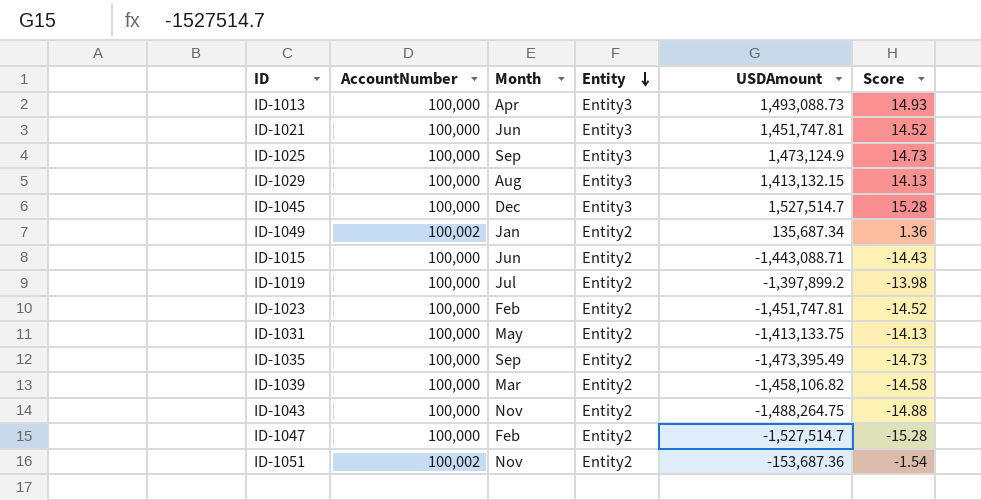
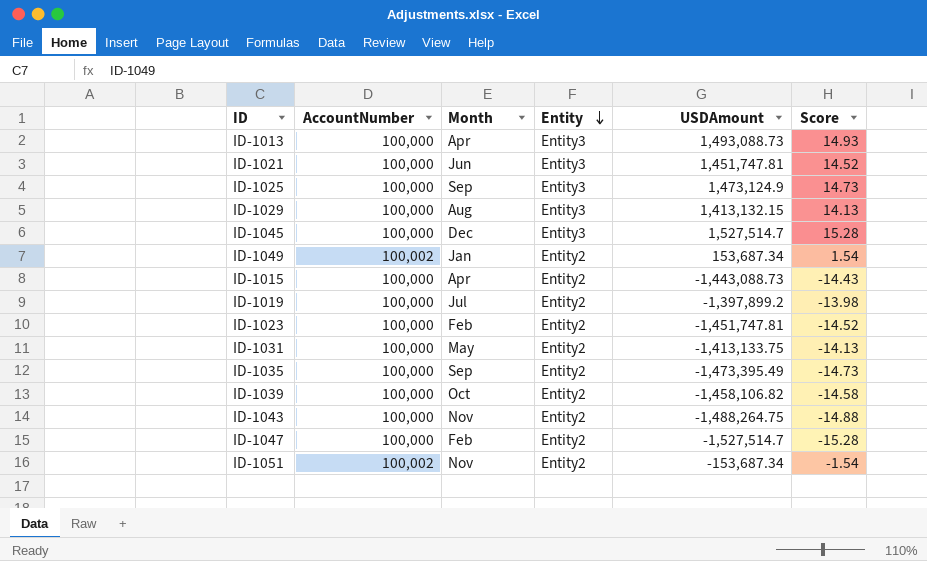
ID-1049 | USDAmount: 135,687.34 -> 153,687.34
ID-1049 | Score: 1.36 -> 1.54
ID-1015 | Month: Jun -> Apr
ID-1015 | USDAmount: -1,443,088.71 -> -1,443,088.73
ID-1039 | Month: Mar -> Oct
ID-1051 | USDAmount: -153,687.36 -> -153,687.34

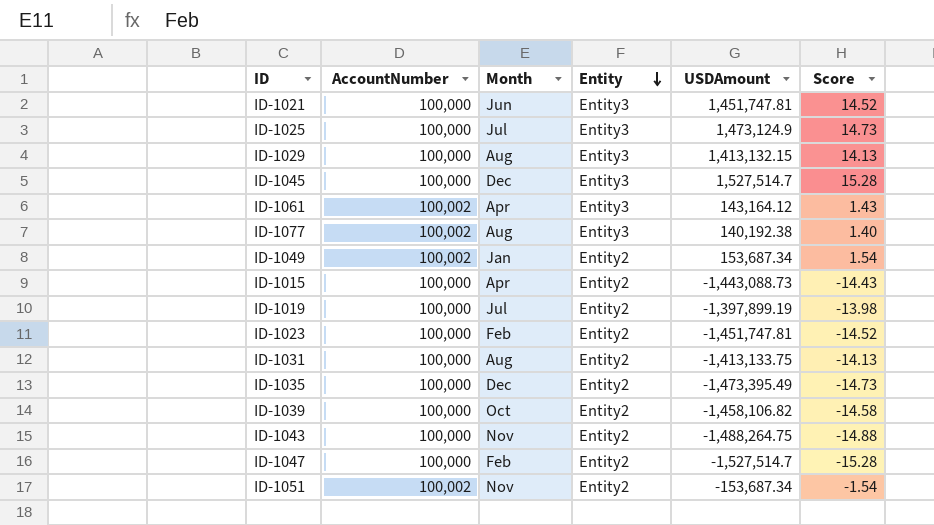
row ID-1013: 100,000 | Apr | Entity3 | 1,493,088.73 | 14.93 -> none
ID-1025 | Month: Sep -> Jul
row ID-1061: none -> 100,002 | Apr | Entity3 | 143,164.12 | 1.43
row ID-1077: none -> 100,002 | Aug | Entity3 | 140,192.38 | 1.40
ID-1019 | USDAmount: -1,397,899.2 -> -1,397,899.19
ID-1031 | Month: May -> Aug
ID-1035 | Month: Sep -> Dec

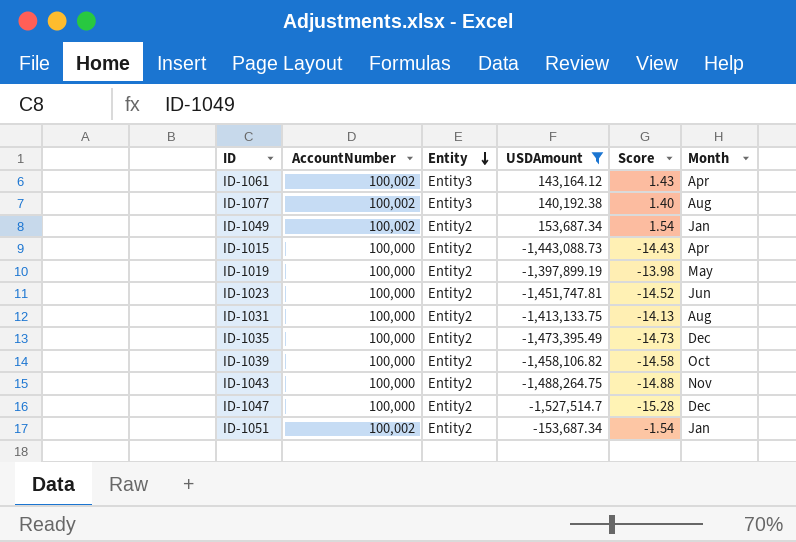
filter: none -> USDAmount <= 153,687.34
column Month | position: 3 -> 6
ID-1019 | Month: Jul -> May
ID-1023 | Month: Feb -> Jun
ID-1047 | Month: Feb -> Dec
ID-1051 | Month: Nov -> Jan

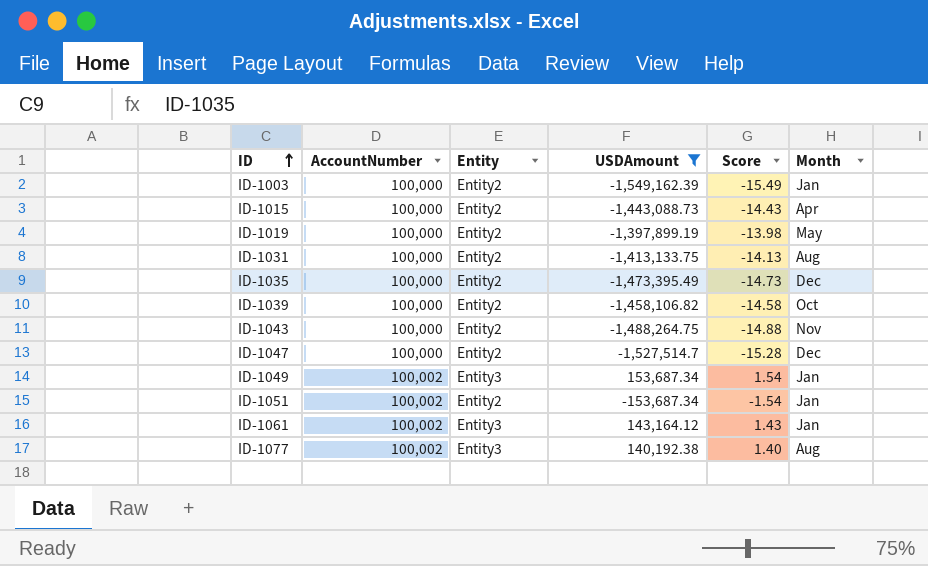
row order: Entity descending -> ID ascending
row ID-1023: 100,000 | Entity2 | -1,451,747.81 | -14.52 | Jun -> none
row ID-1003: none -> 100,000 | Entity2 | -1,549,162.39 | -15.49 | Jan
ID-1049 | Entity: Entity2 -> Entity3
ID-1061 | Month: Apr -> Jan

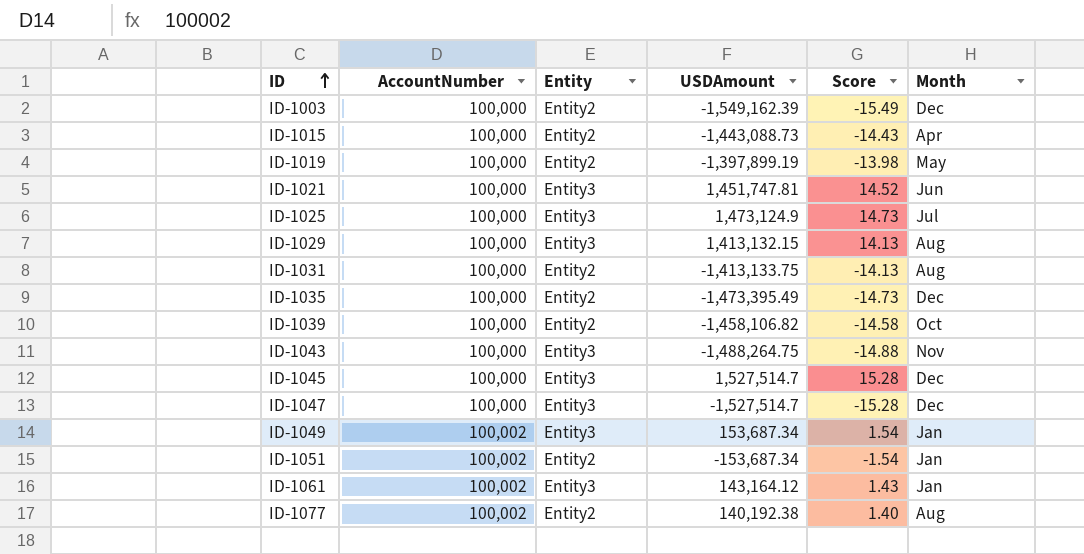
filter: USDAmount <= 153,687.34 -> none
ID-1003 | Month: Jan -> Dec
ID-1043 | Entity: Entity2 -> Entity3
ID-1047 | Entity: Entity2 -> Entity3
ID-1077 | Entity: Entity3 -> Entity2

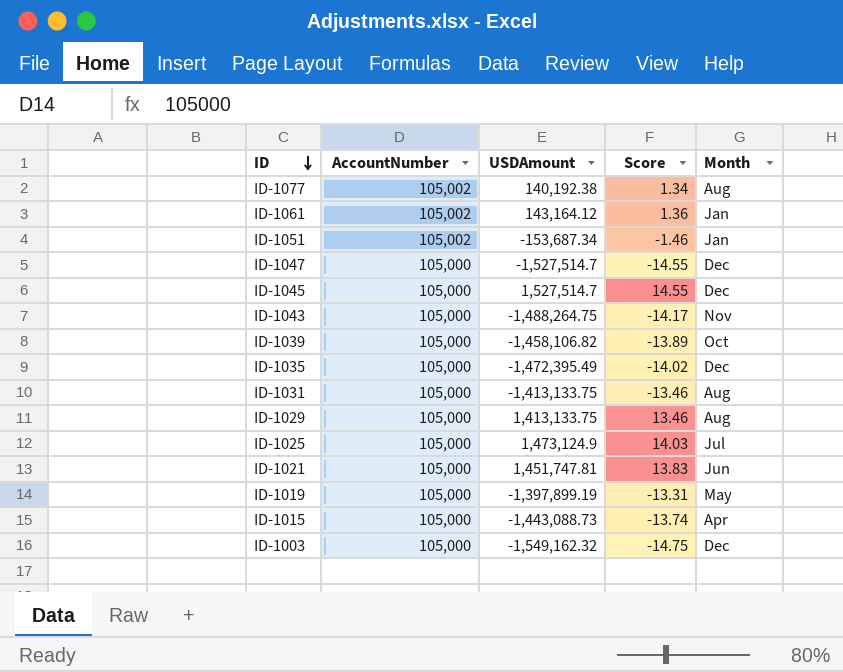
row order: ID ascending -> ID descending
column Entity | position: 3 -> none
row ID-1049: 100,002 | Entity3 | 153,687.34 | 1.54 | Jan -> none
ID-1077 | AccountNumber: 100,002 -> 105,002
ID-1077 | Score: 1.40 -> 1.34
ID-1061 | AccountNumber: 100,002 -> 105,002
ID-1061 | Score: 1.43 -> 1.36
ID-1051 | AccountNumber: 100,002 -> 105,002
ID-1051 | Score: -1.54 -> -1.46
ID-1047 | AccountNumber: 100,000 -> 105,000
ID-1047 | Score: -15.28 -> -14.55
ID-1045 | AccountNumber: 100,000 -> 105,000
ID-1045 | Score: 15.28 -> 14.55
ID-1043 | AccountNumber: 100,000 -> 105,000
ID-1043 | Score: -14.88 -> -14.17
ID-1039 | AccountNumber: 100,000 -> 105,000
ID-1039 | Score: -14.58 -> -13.89
ID-1035 | AccountNumber: 100,000 -> 105,000
ID-1035 | USDAmount: -1,473,395.49 -> -1,472,395.49
ID-1035 | Score: -14.73 -> -14.02
ID-1031 | AccountNumber: 100,000 -> 105,000
ID-1031 | Score: -14.13 -> -13.46
ID-1029 | AccountNumber: 100,000 -> 105,000
ID-1029 | USDAmount: 1,413,132.15 -> 1,413,133.75
ID-1029 | Score: 14.13 -> 13.46
ID-1025 | AccountNumber: 100,000 -> 105,000
ID-1025 | Score: 14.73 -> 14.03
ID-1021 | AccountNumber: 100,000 -> 105,000
ID-1021 | Score: 14.52 -> 13.83
ID-1019 | AccountNumber: 100,000 -> 105,000
ID-1019 | Score: -13.98 -> -13.31
ID-1015 | AccountNumber: 100,000 -> 105,000
ID-1015 | Score: -14.43 -> -13.74
ID-1003 | AccountNumber: 100,000 -> 105,000
ID-1003 | USDAmount: -1,549,162.39 -> -1,549,162.32
ID-1003 | Score: -15.49 -> -14.75

